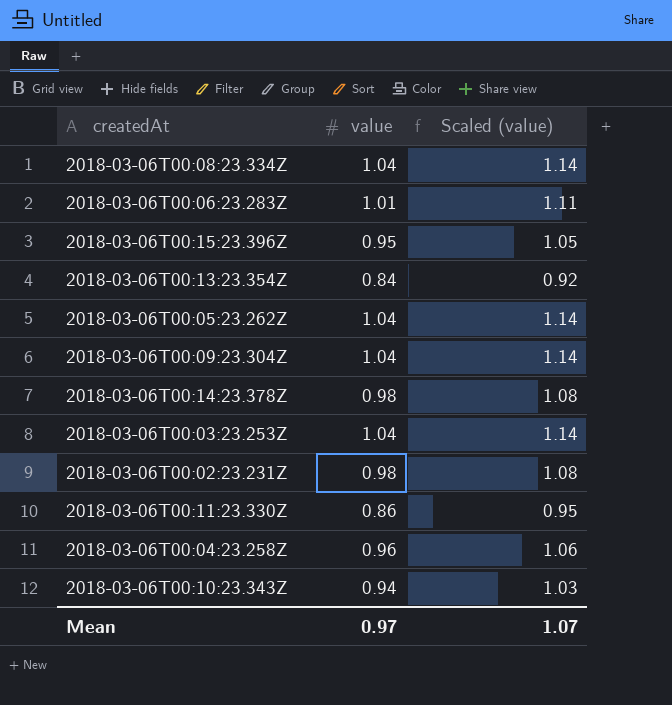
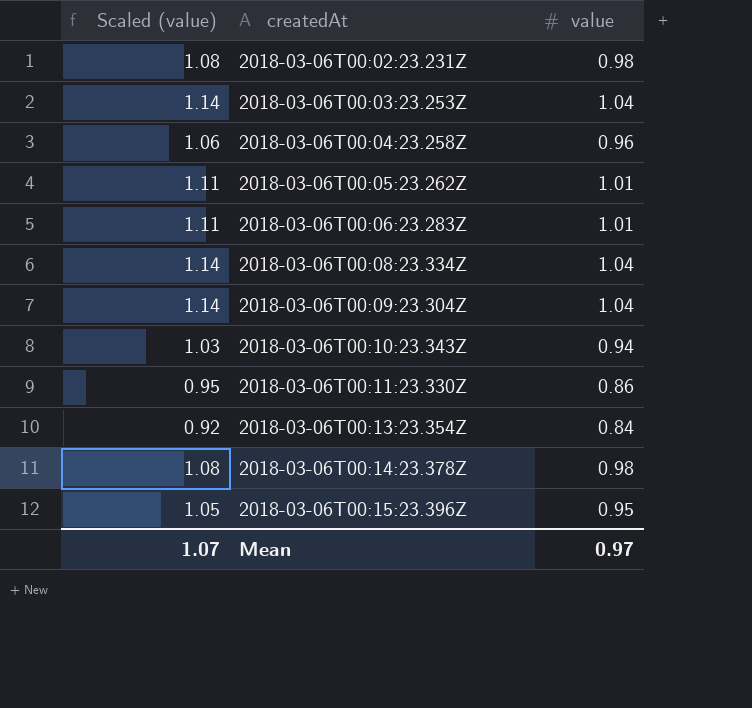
row order: none -> createdAt ascending
column Scaled (value) | position: 3 -> 1
2018-03-06T00:05:23.262Z | Scaled (value): 1.14 -> 1.11
2018-03-06T00:05:23.262Z | value: 1.04 -> 1.01

